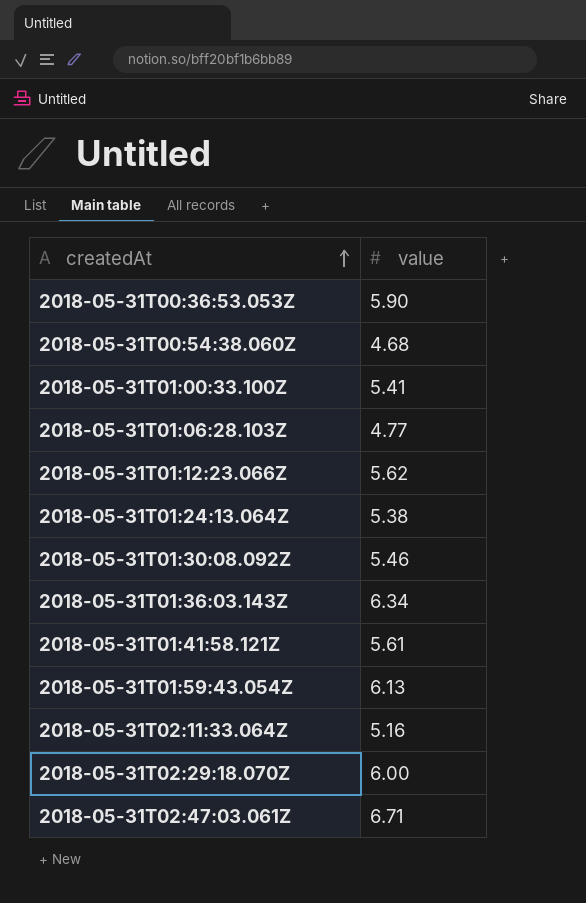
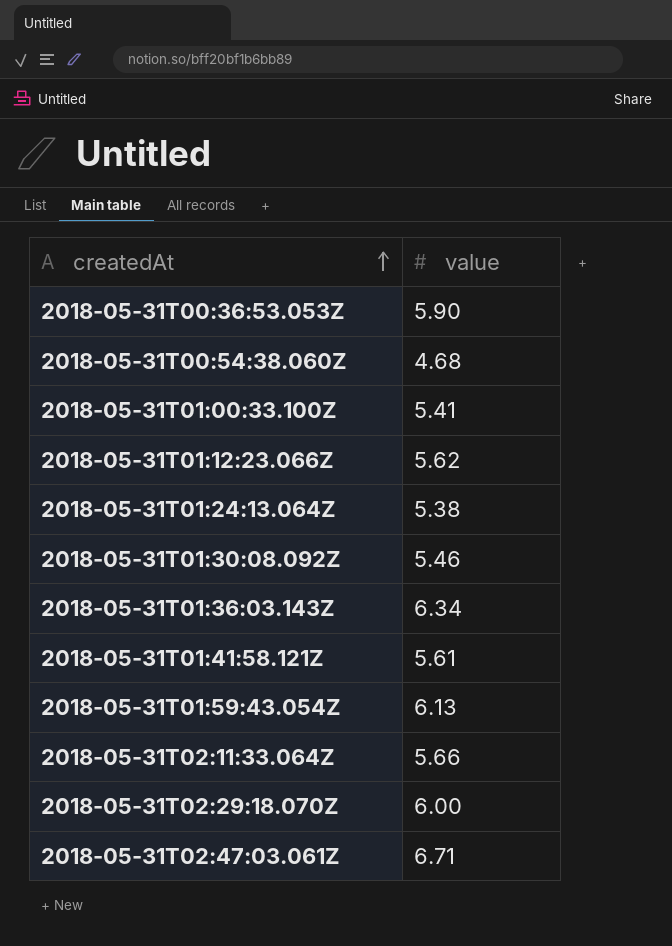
row 2018-05-31T01:06:28.103Z: 4.77 -> none
2018-05-31T02:11:33.064Z | value: 5.16 -> 5.66

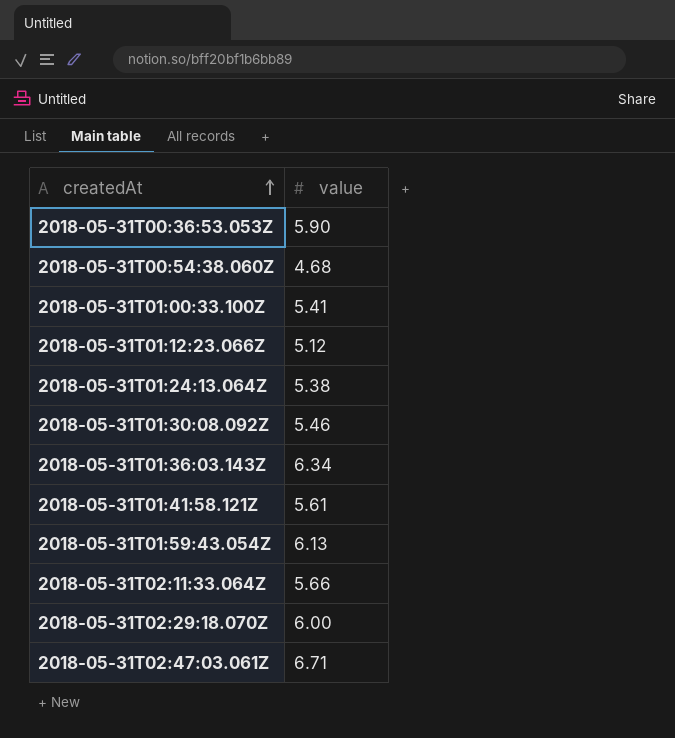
2018-05-31T01:12:23.066Z | value: 5.62 -> 5.12

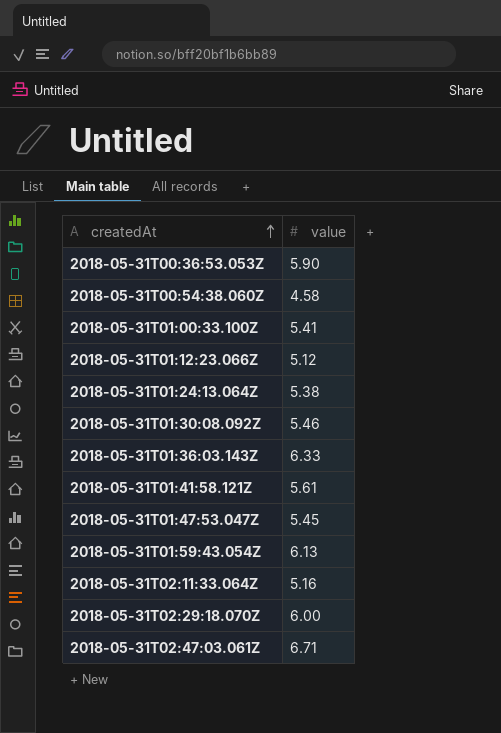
2018-05-31T00:54:38.060Z | value: 4.68 -> 4.58
2018-05-31T01:36:03.143Z | value: 6.34 -> 6.33
row 2018-05-31T01:47:53.047Z: none -> 5.45
2018-05-31T02:11:33.064Z | value: 5.66 -> 5.16

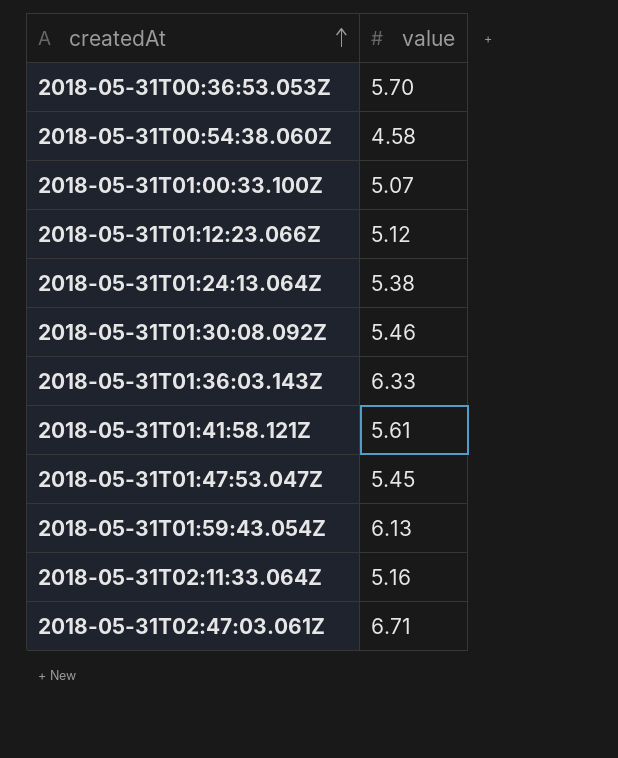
row 2018-05-31T02:29:18.070Z: 6.00 -> none
2018-05-31T00:36:53.053Z | value: 5.90 -> 5.70
2018-05-31T01:00:33.100Z | value: 5.41 -> 5.07

